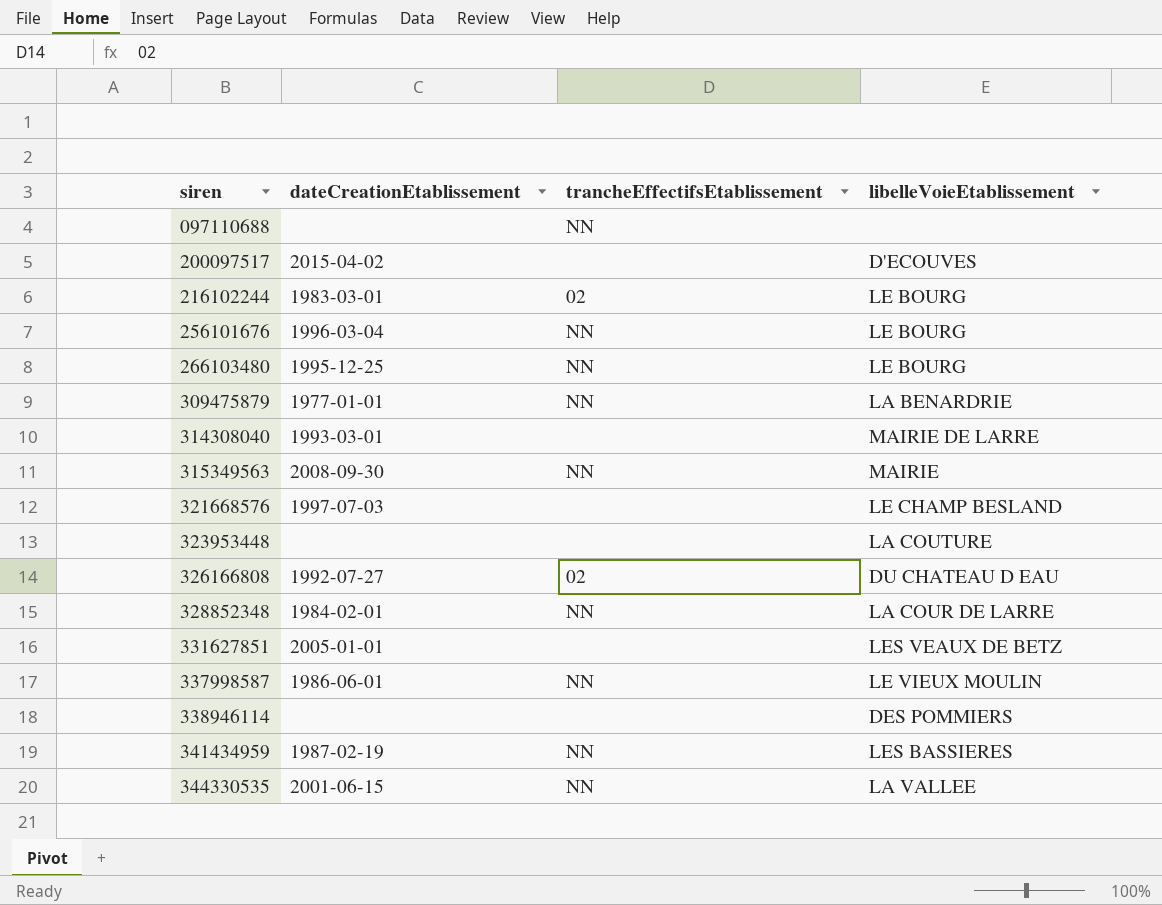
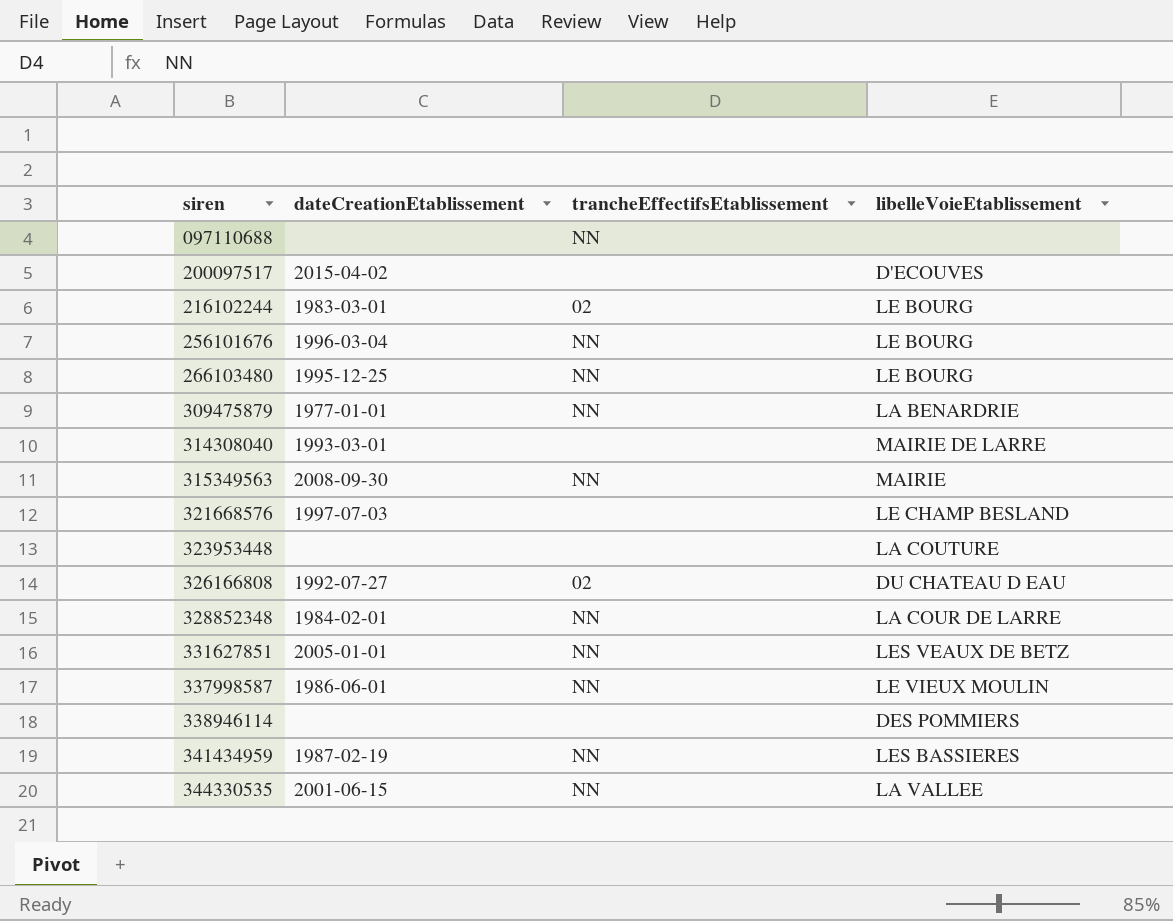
331627851 | trancheEffectifsEtablissement: none -> NN

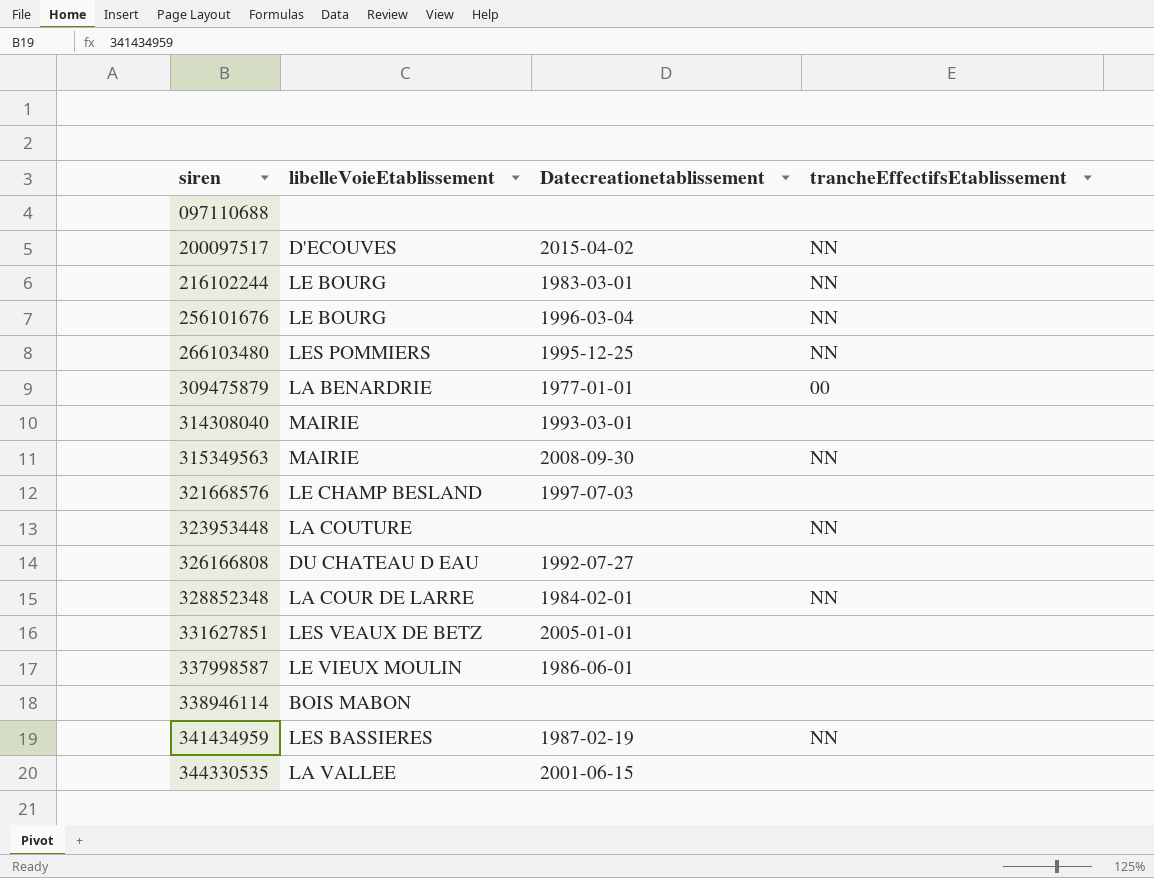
column libelleVoieEtablissement | position: 4 -> 2
column name: dateCreationEtablissement -> Datecreationetablissement
097110688 | trancheEffectifsEtablissement: NN -> none
200097517 | trancheEffectifsEtablissement: none -> NN
216102244 | trancheEffectifsEtablissement: 02 -> NN
266103480 | libelleVoieEtablissement: LE BOURG -> LES POMMIERS
309475879 | trancheEffectifsEtablissement: NN -> 00
314308040 | libelleVoieEtablissement: MAIRIE DE LARRE -> MAIRIE
323953448 | trancheEffectifsEtablissement: none -> NN
326166808 | trancheEffectifsEtablissement: 02 -> none
331627851 | trancheEffectifsEtablissement: NN -> none
337998587 | trancheEffectifsEtablissement: NN -> none
338946114 | libelleVoieEtablissement: DES POMMIERS -> BOIS MABON
344330535 | trancheEffectifsEtablissement: NN -> none

